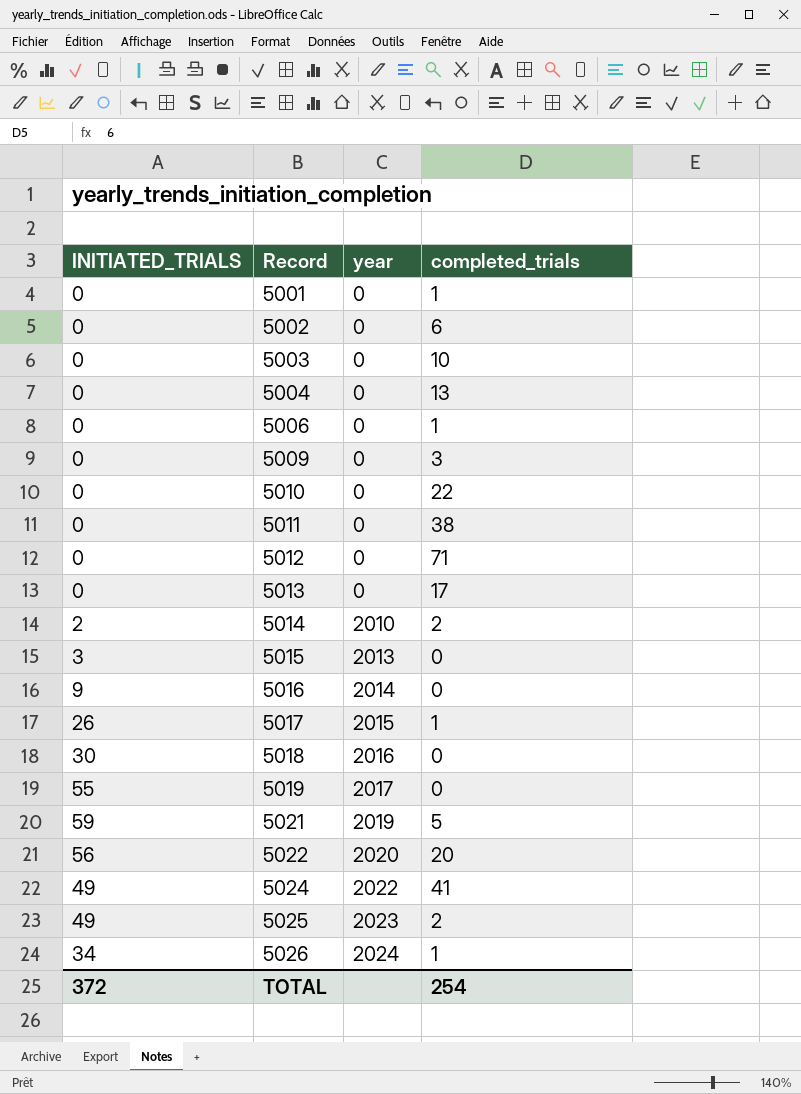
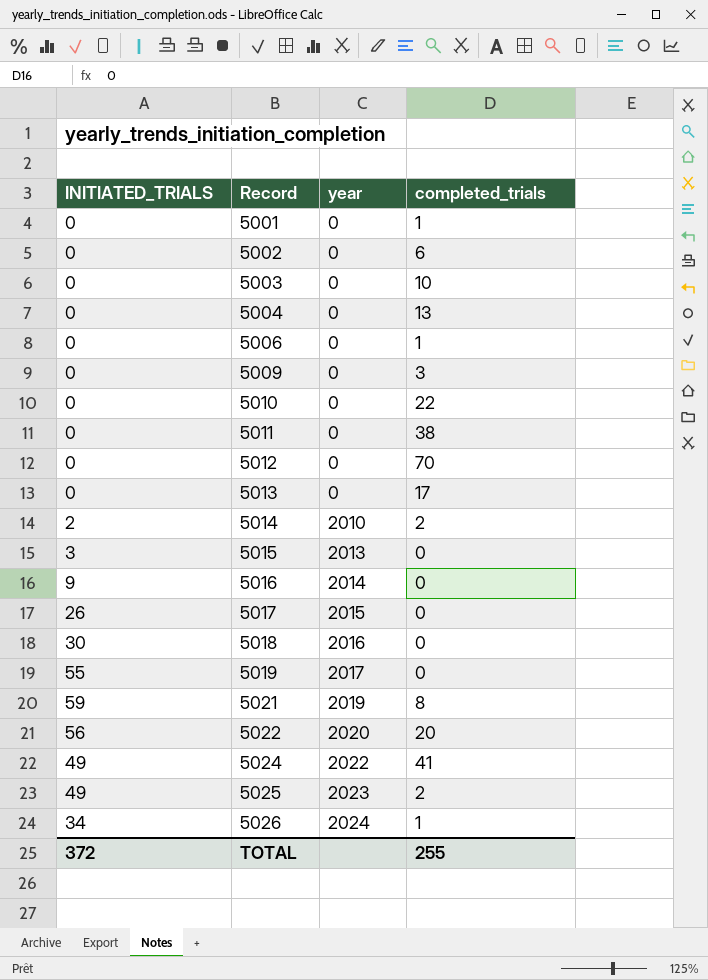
5012 | completed_trials: 71 -> 70
5017 | completed_trials: 1 -> 0
5021 | completed_trials: 5 -> 8
TOTAL | completed_trials: 254 -> 255

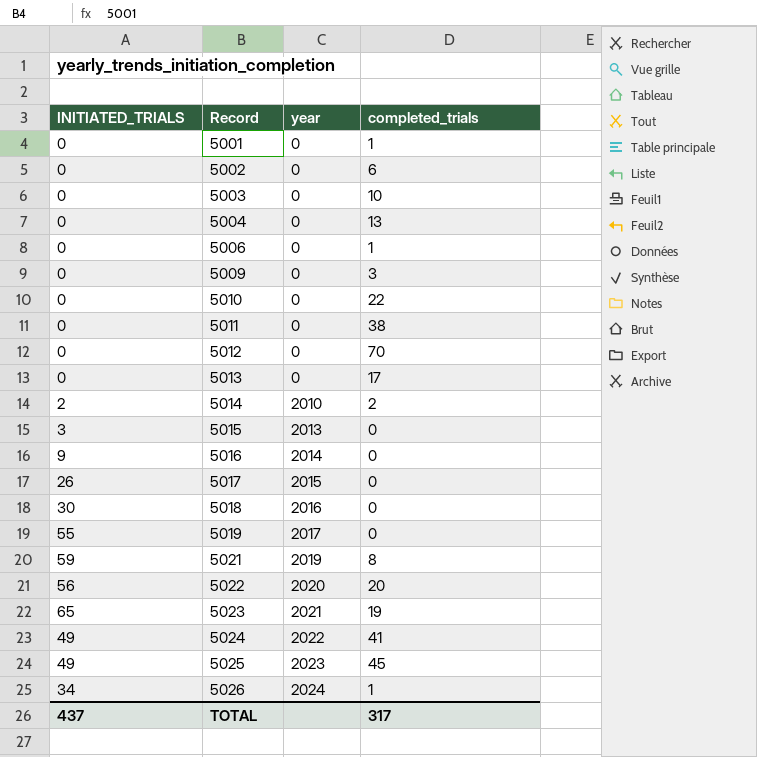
row 5023: none -> 65 | 2021 | 19
5025 | completed_trials: 2 -> 45
TOTAL | INITIATED_TRIALS: 372 -> 437
TOTAL | completed_trials: 255 -> 317

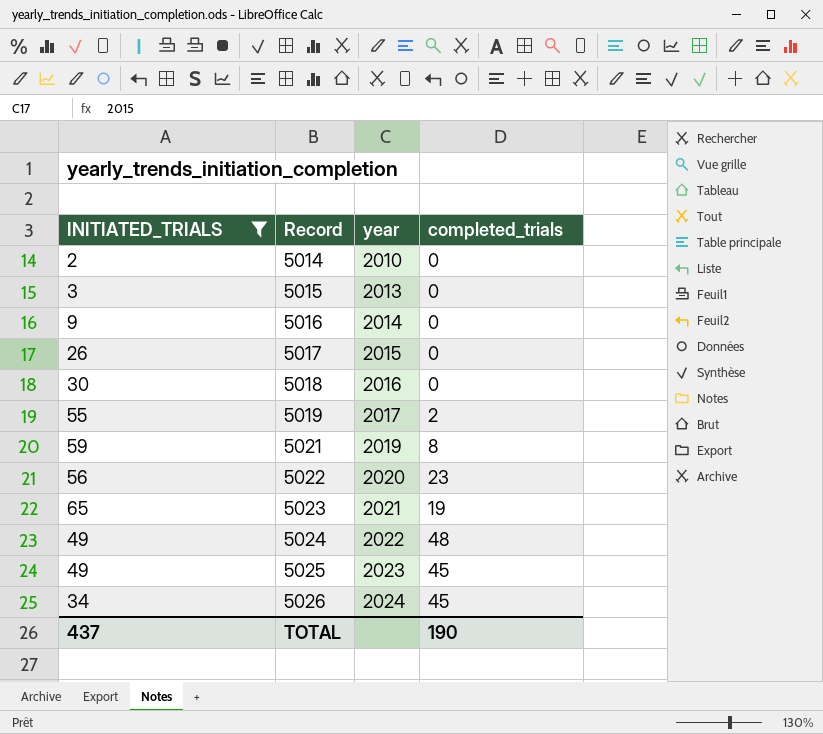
filter: none -> INITIATED_TRIALS != 0
5014 | completed_trials: 2 -> 0
5019 | completed_trials: 0 -> 2
5022 | completed_trials: 20 -> 23
5024 | completed_trials: 41 -> 48
5026 | completed_trials: 1 -> 45
TOTAL | completed_trials: 317 -> 190

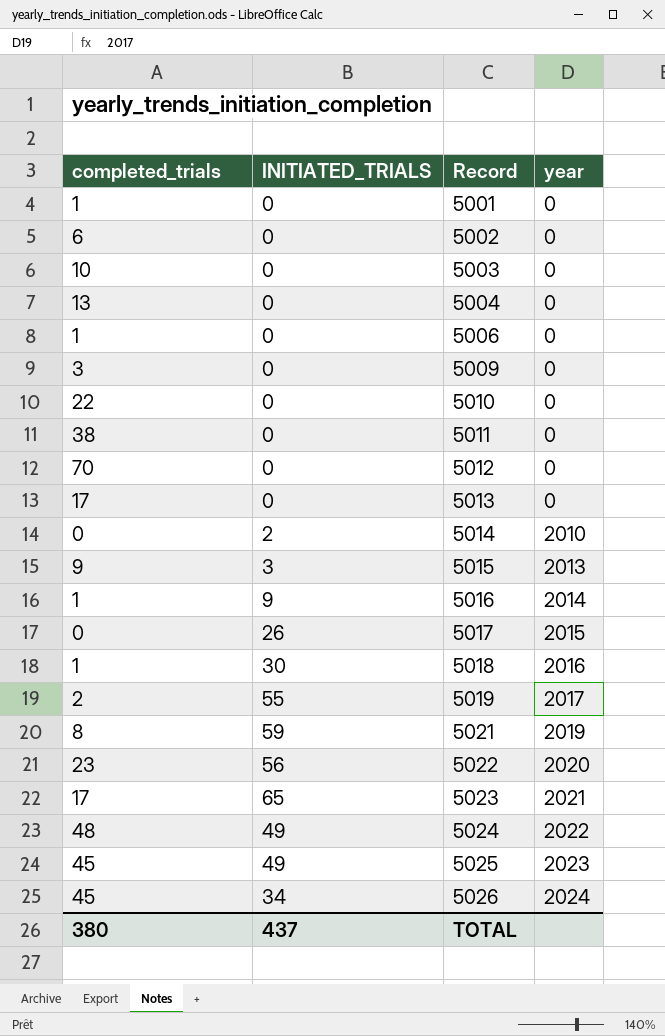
filter: INITIATED_TRIALS != 0 -> none
column completed_trials | position: 4 -> 1
5015 | completed_trials: 0 -> 9
5016 | completed_trials: 0 -> 1
5018 | completed_trials: 0 -> 1
5023 | completed_trials: 19 -> 17
TOTAL | completed_trials: 190 -> 380

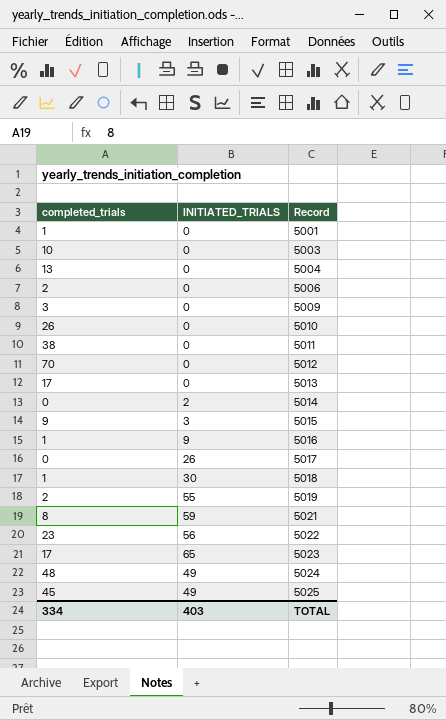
column year | position: 4 -> none
row 5002: 6 | 0 | 0 -> none
row 5026: 45 | 34 | 2024 -> none
5006 | completed_trials: 1 -> 2
5010 | completed_trials: 22 -> 26
TOTAL | completed_trials: 380 -> 334
TOTAL | INITIATED_TRIALS: 437 -> 403

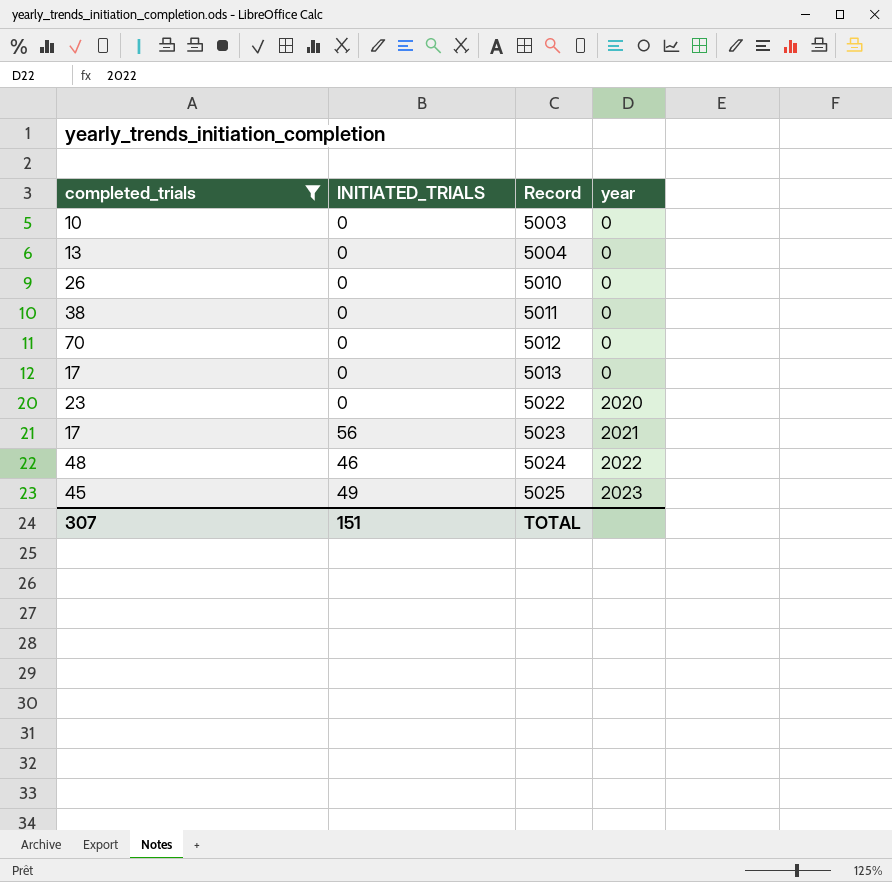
filter: none -> completed_trials >= 10
column year | position: none -> 4
5022 | INITIATED_TRIALS: 56 -> 0
5023 | INITIATED_TRIALS: 65 -> 56
5024 | INITIATED_TRIALS: 49 -> 46
TOTAL | completed_trials: 334 -> 307
TOTAL | INITIATED_TRIALS: 403 -> 151

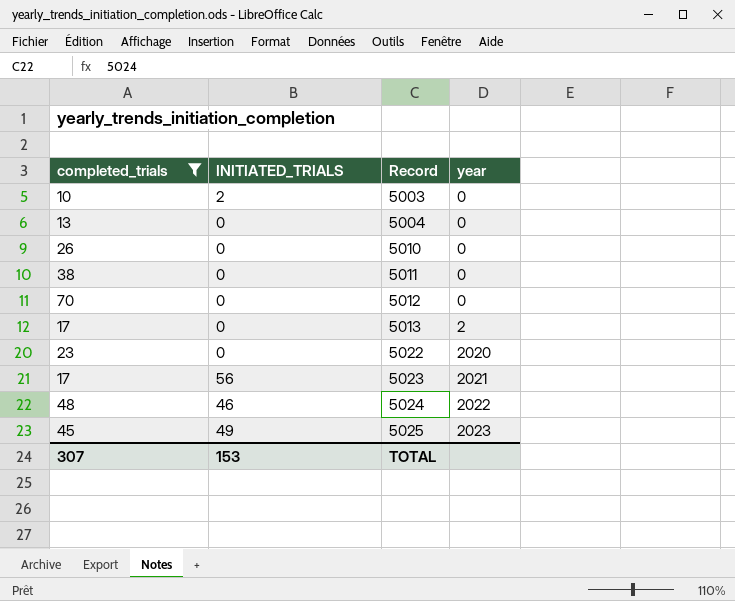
5003 | INITIATED_TRIALS: 0 -> 2
5013 | year: 0 -> 2
TOTAL | INITIATED_TRIALS: 151 -> 153

